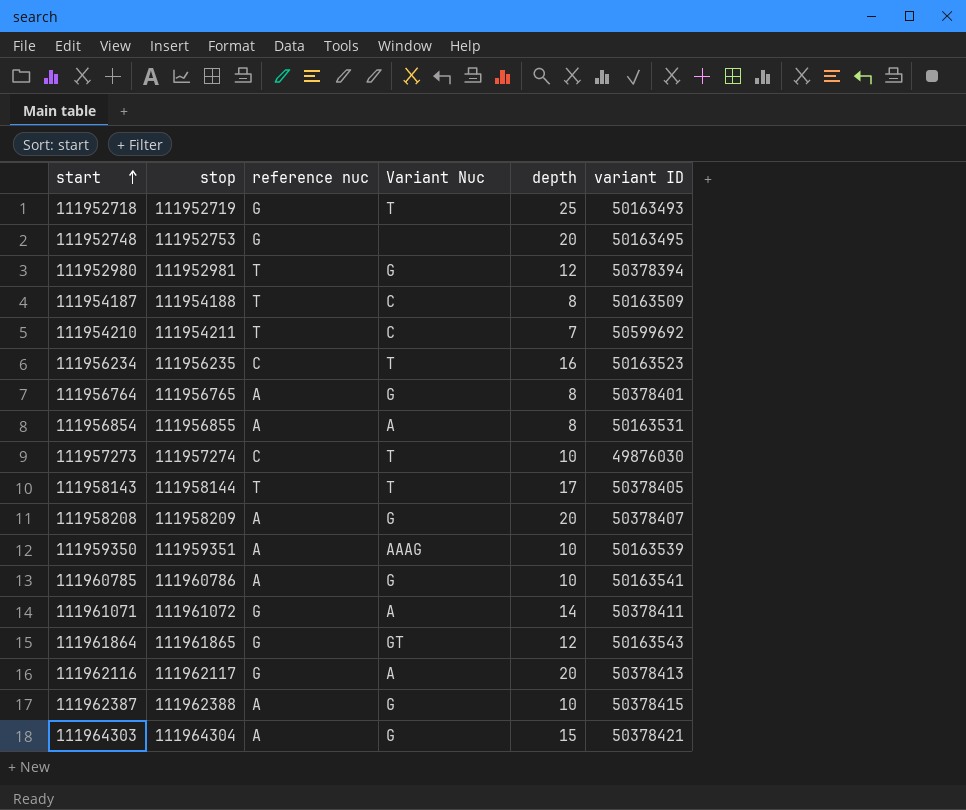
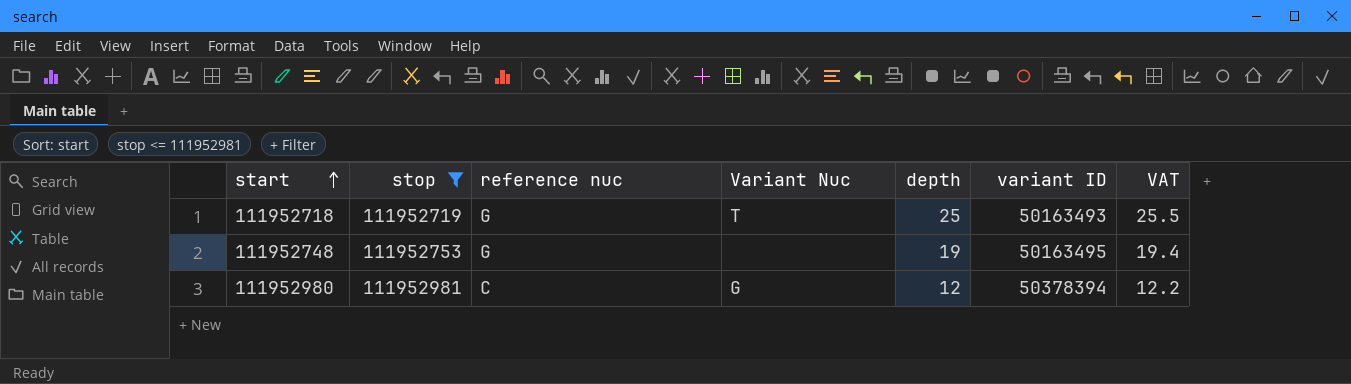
filter: none -> stop <= 111952981
column VAT | formula: none -> [depth] * 1.02
111952748 | depth: 20 -> 19
111952980 | reference nuc: T -> C

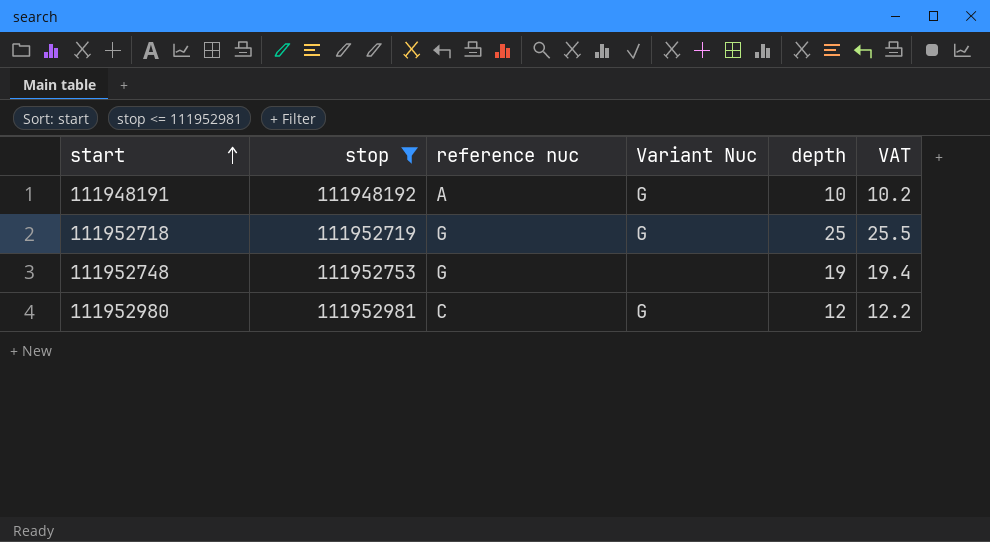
column variant ID | position: 6 -> none
row 111948191: none -> 111948192 | A | G | 10 | 10.2
111952718 | Variant Nuc: T -> G

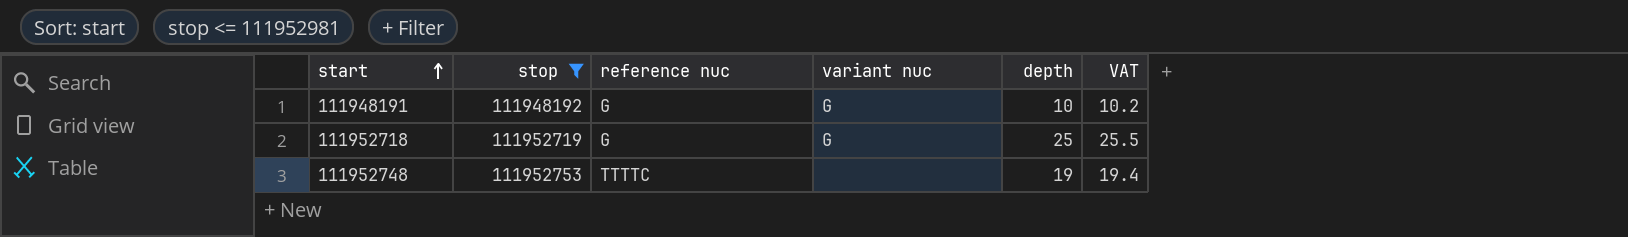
column name: Variant Nuc -> variant nuc
row 111952980: 111952981 | C | G | 12 | 12.2 -> none
111948191 | reference nuc: A -> G
111952748 | reference nuc: G -> TTTTC

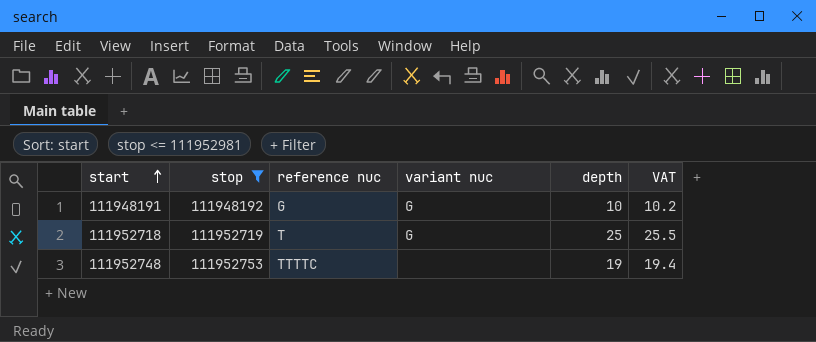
111952718 | reference nuc: G -> T

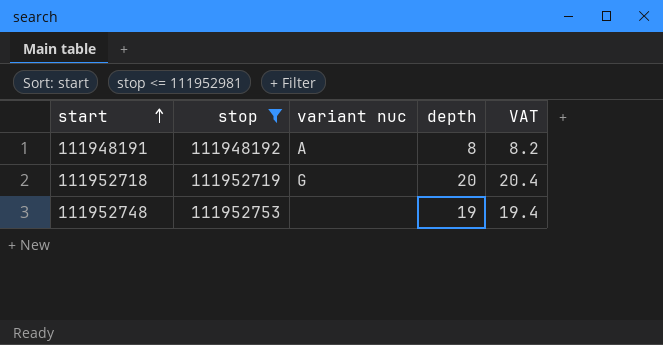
column reference nuc | position: 3 -> none
111948191 | variant nuc: G -> A
111948191 | depth: 10 -> 8
111948191 | VAT: 10.2 -> 8.2
111952718 | depth: 25 -> 20
111952718 | VAT: 25.5 -> 20.4

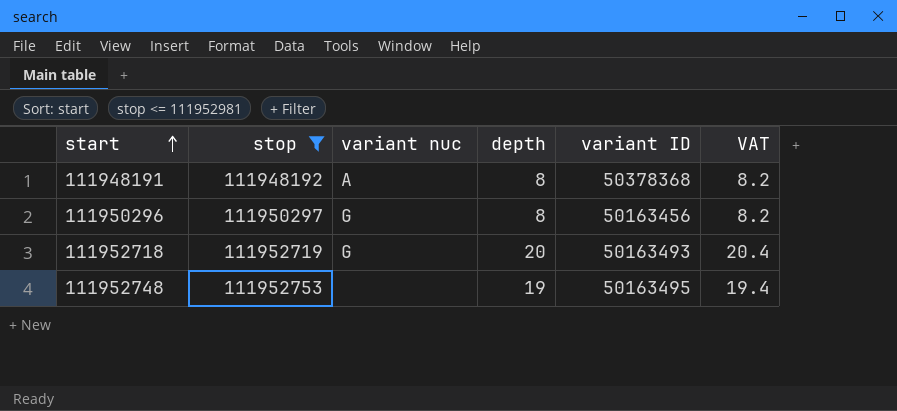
column variant ID | position: none -> 5
row 111950296: none -> 111950297 | G | 8 | 50163456 | 8.2

